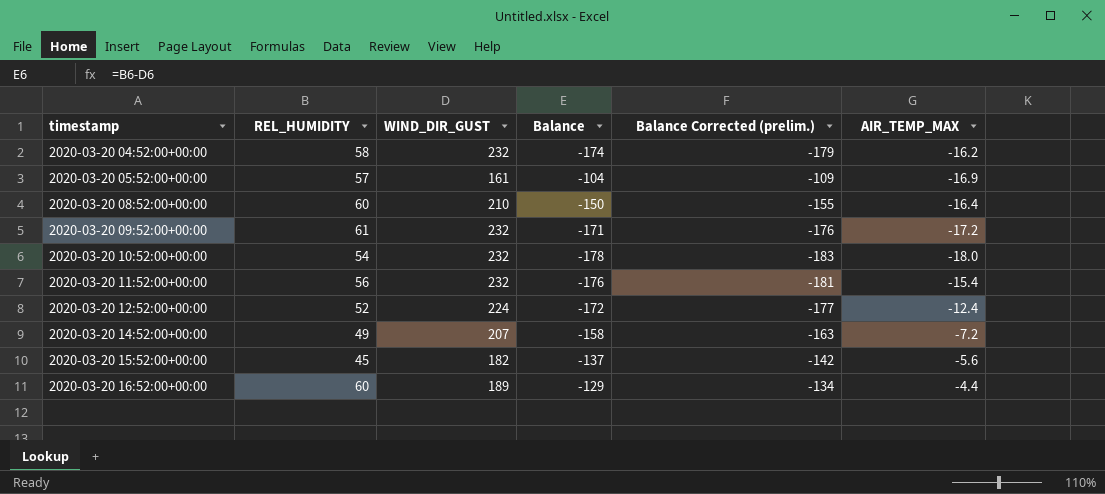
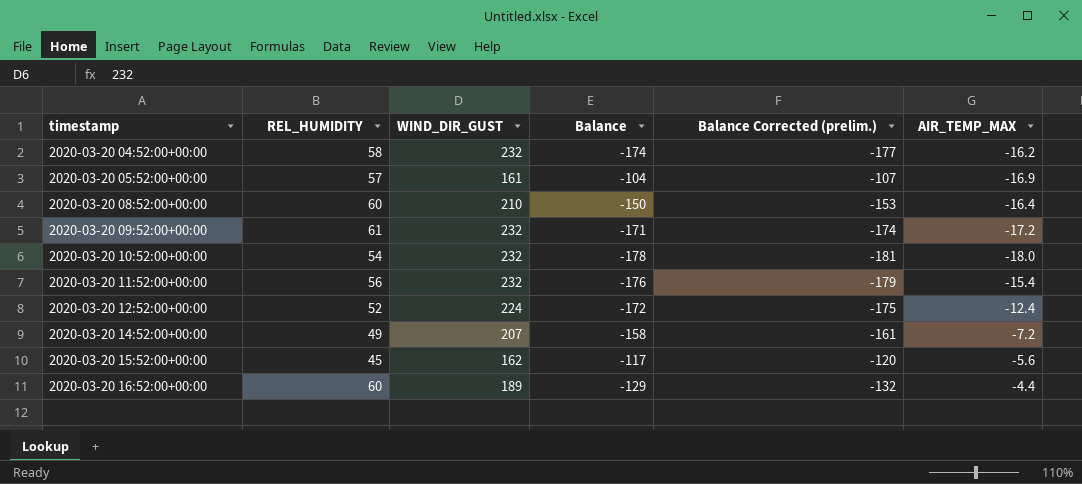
column Balance Corrected (prelim.) | formula: [Balance] - 5 -> [Balance] - 3
2020-03-20 15:52:00+00:00 | WIND_DIR_GUST: 182 -> 162
2020-03-20 15:52:00+00:00 | Balance: -137 -> -117

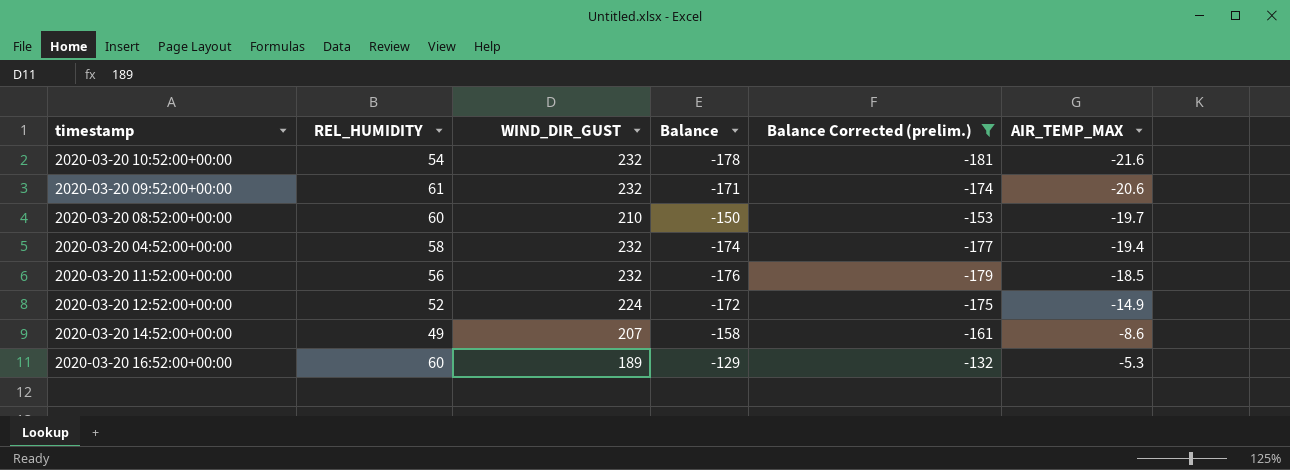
filter: none -> Balance Corrected (prelim.) <= -132
row order: timestamp ascending -> AIR_TEMP_MAX ascending
2020-03-20 10:52:00+00:00 | AIR_TEMP_MAX: -18.0 -> -21.6
2020-03-20 09:52:00+00:00 | AIR_TEMP_MAX: -17.2 -> -20.6
2020-03-20 08:52:00+00:00 | AIR_TEMP_MAX: -16.4 -> -19.7
2020-03-20 04:52:00+00:00 | AIR_TEMP_MAX: -16.2 -> -19.4
2020-03-20 11:52:00+00:00 | AIR_TEMP_MAX: -15.4 -> -18.5
2020-03-20 12:52:00+00:00 | AIR_TEMP_MAX: -12.4 -> -14.9
2020-03-20 14:52:00+00:00 | AIR_TEMP_MAX: -7.2 -> -8.6
2020-03-20 16:52:00+00:00 | AIR_TEMP_MAX: -4.4 -> -5.3

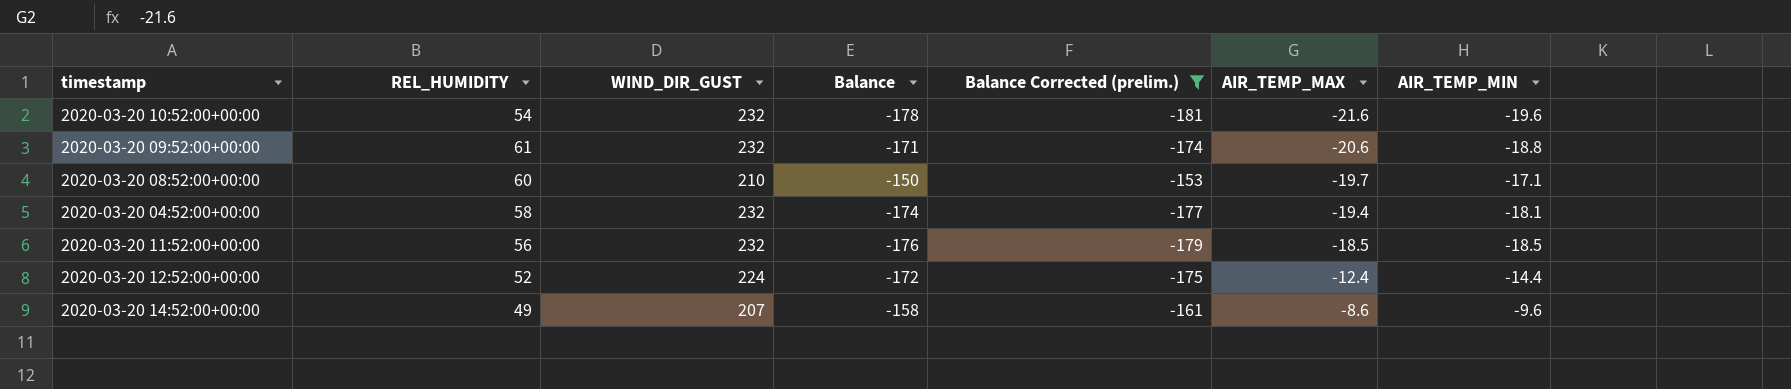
column AIR_TEMP_MIN | position: none -> 7
row 2020-03-20 16:52:00+00:00: 60 | 189 | -129 | -132 | -5.3 -> none
2020-03-20 12:52:00+00:00 | AIR_TEMP_MAX: -14.9 -> -12.4

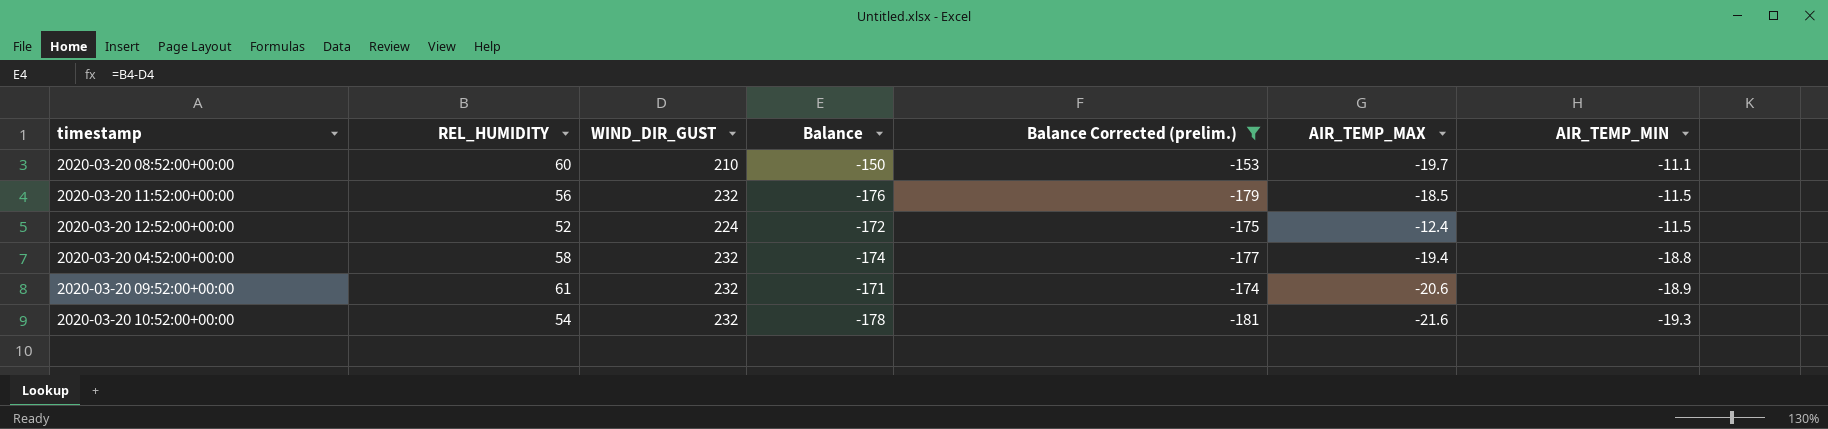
row order: AIR_TEMP_MAX ascending -> AIR_TEMP_MIN descending
row 2020-03-20 14:52:00+00:00: 49 | 207 | -158 | -161 | -8.6 | -9.6 -> none
2020-03-20 08:52:00+00:00 | AIR_TEMP_MIN: -17.1 -> -11.1
2020-03-20 11:52:00+00:00 | AIR_TEMP_MIN: -18.5 -> -11.5
2020-03-20 12:52:00+00:00 | AIR_TEMP_MIN: -14.4 -> -11.5
2020-03-20 04:52:00+00:00 | AIR_TEMP_MIN: -18.1 -> -18.8
2020-03-20 09:52:00+00:00 | AIR_TEMP_MIN: -18.8 -> -18.9
2020-03-20 10:52:00+00:00 | AIR_TEMP_MIN: -19.6 -> -19.3

